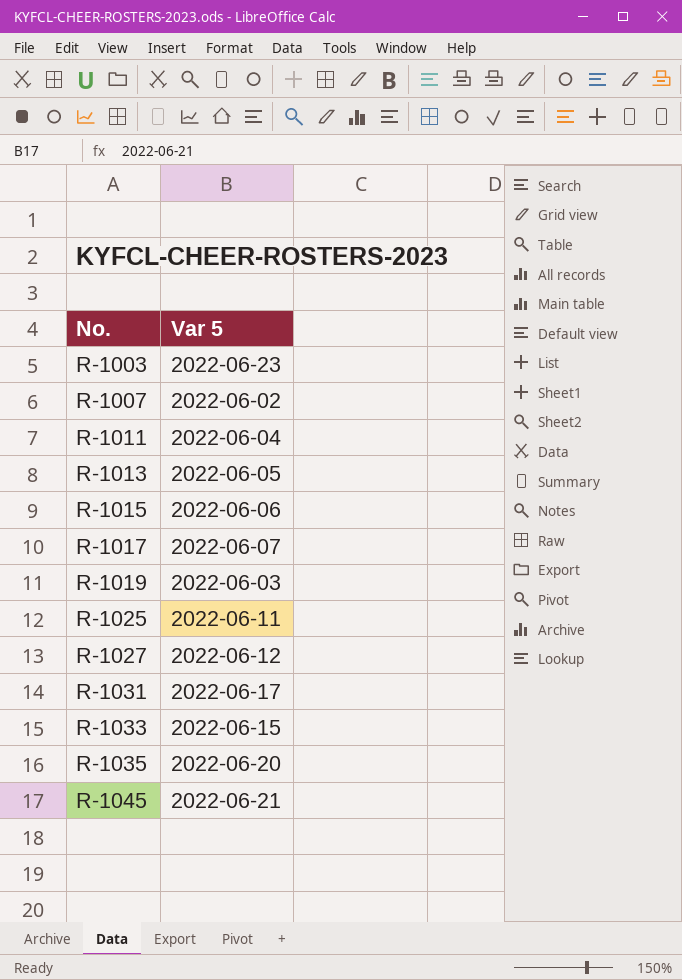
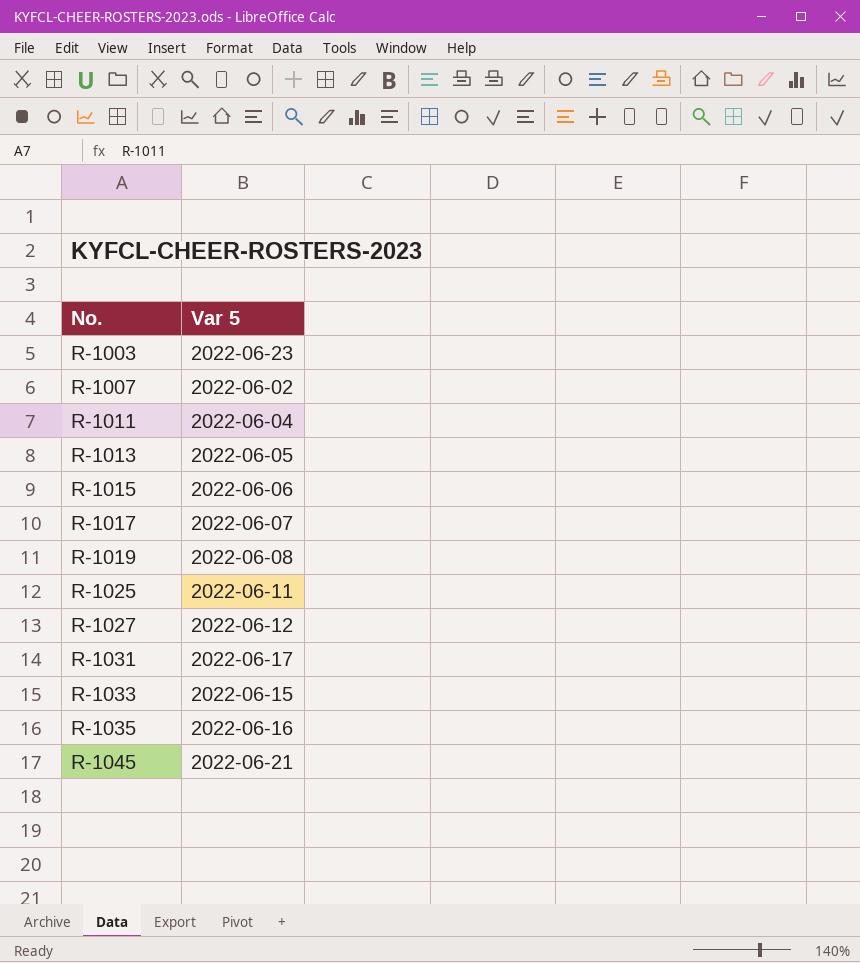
R-1019 | Var 5: 2022-06-03 -> 2022-06-08
R-1035 | Var 5: 2022-06-20 -> 2022-06-16

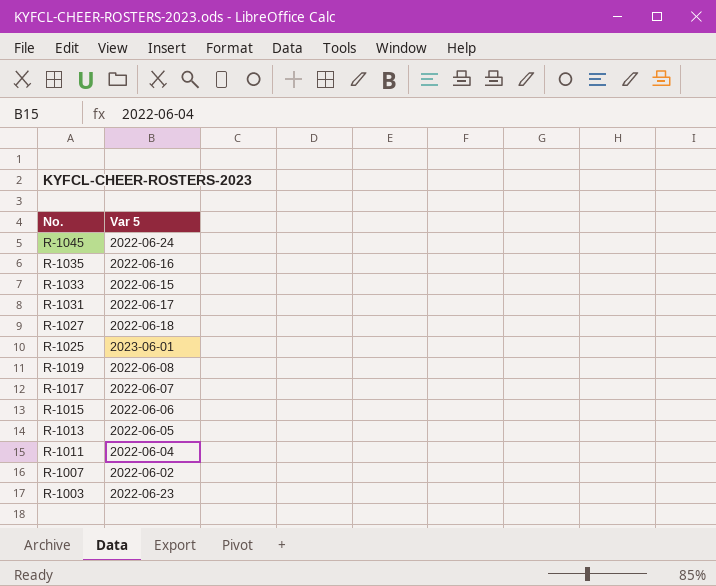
row order: No. ascending -> No. descending
R-1045 | Var 5: 2022-06-21 -> 2022-06-24
R-1027 | Var 5: 2022-06-12 -> 2022-06-18
R-1025 | Var 5: 2022-06-11 -> 2023-06-01

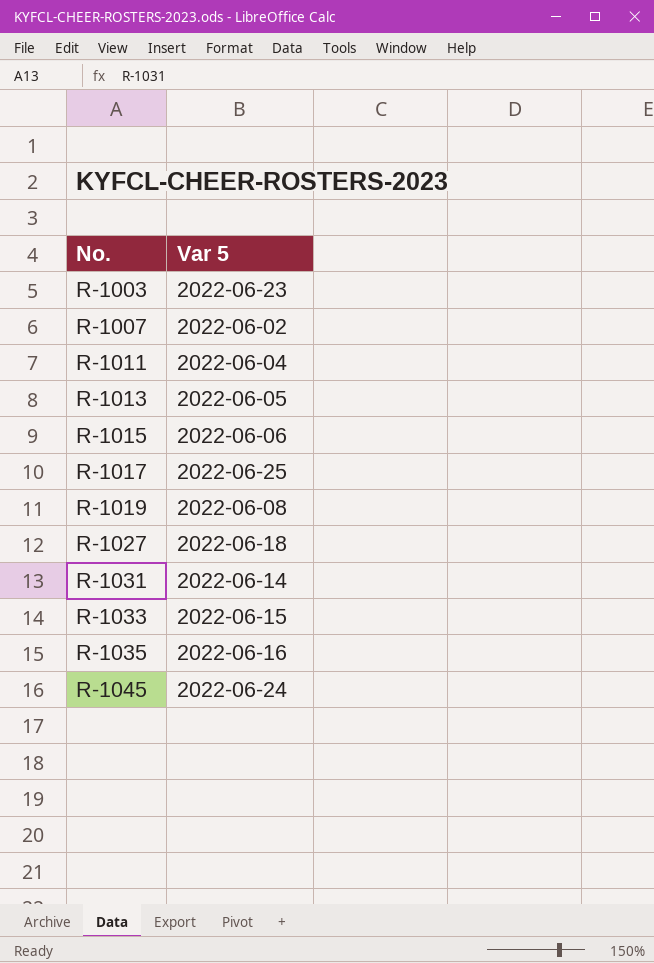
row order: No. descending -> No. ascending
row R-1025: 2023-06-01 -> none
R-1017 | Var 5: 2022-06-07 -> 2022-06-25
R-1031 | Var 5: 2022-06-17 -> 2022-06-14

